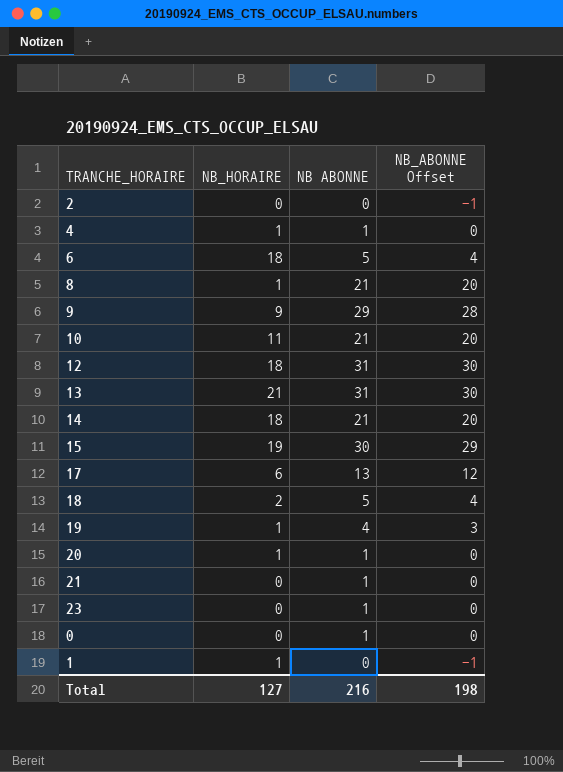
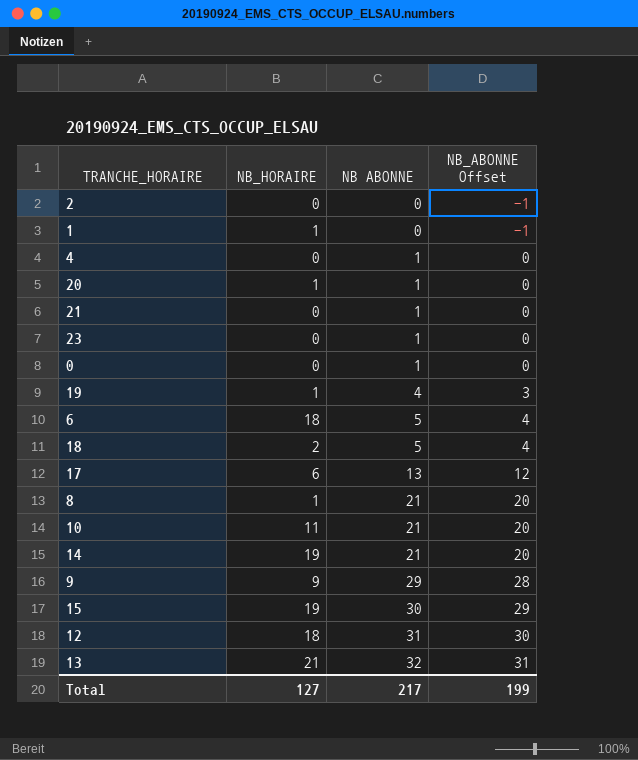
row order: none -> NB ABONNE ascending
4 | NB_HORAIRE: 1 -> 0
14 | NB_HORAIRE: 18 -> 19
13 | NB ABONNE: 31 -> 32
13 | NB_ABONNE Offset: 30 -> 31
Total | NB ABONNE: 216 -> 217
Total | NB_ABONNE Offset: 198 -> 199

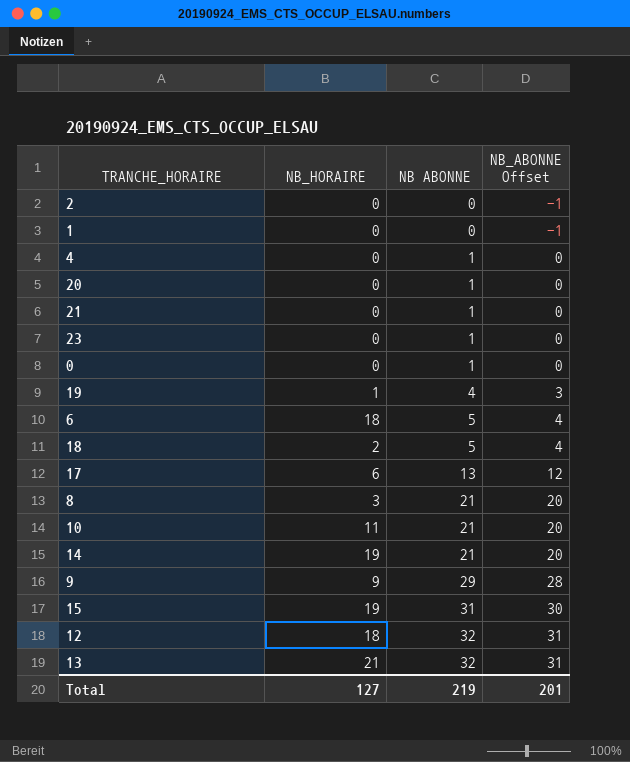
1 | NB_HORAIRE: 1 -> 0
20 | NB_HORAIRE: 1 -> 0
8 | NB_HORAIRE: 1 -> 3
15 | NB ABONNE: 30 -> 31
15 | NB_ABONNE Offset: 29 -> 30
12 | NB ABONNE: 31 -> 32
12 | NB_ABONNE Offset: 30 -> 31
Total | NB ABONNE: 217 -> 219
Total | NB_ABONNE Offset: 199 -> 201

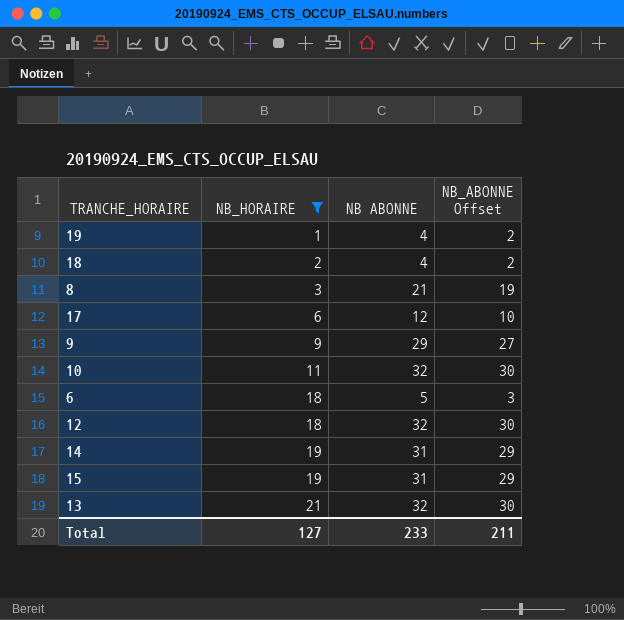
filter: none -> NB_HORAIRE != 0
row order: NB ABONNE ascending -> NB_HORAIRE ascending
column NB_ABONNE Offset | formula: [NB ABONNE] - 1 -> [NB ABONNE] - 2
18 | NB ABONNE: 5 -> 4
17 | NB ABONNE: 13 -> 12
10 | NB ABONNE: 21 -> 32
14 | NB ABONNE: 21 -> 31
Total | NB ABONNE: 219 -> 233
Total | NB_ABONNE Offset: 201 -> 211

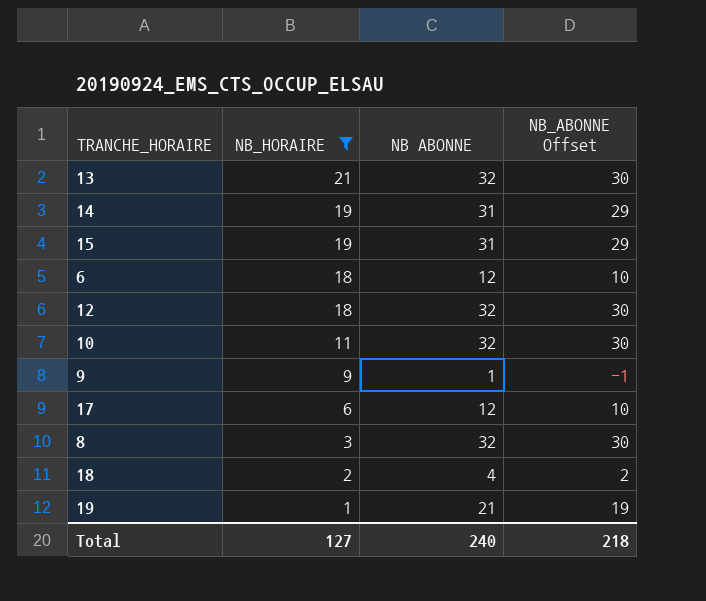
row order: NB_HORAIRE ascending -> NB_HORAIRE descending
6 | NB ABONNE: 5 -> 12
6 | NB_ABONNE Offset: 3 -> 10
9 | NB ABONNE: 29 -> 1
9 | NB_ABONNE Offset: 27 -> -1
8 | NB ABONNE: 21 -> 32
8 | NB_ABONNE Offset: 19 -> 30
19 | NB ABONNE: 4 -> 21
19 | NB_ABONNE Offset: 2 -> 19
Total | NB ABONNE: 233 -> 240
Total | NB_ABONNE Offset: 211 -> 218

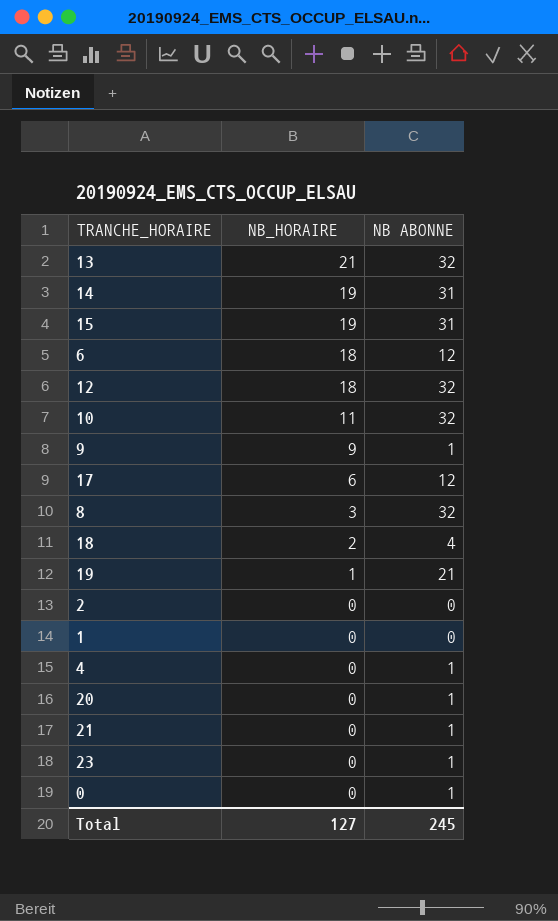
filter: NB_HORAIRE != 0 -> none
column NB_ABONNE Offset | formula: [NB ABONNE] - 2 -> none
Total | NB ABONNE: 240 -> 245

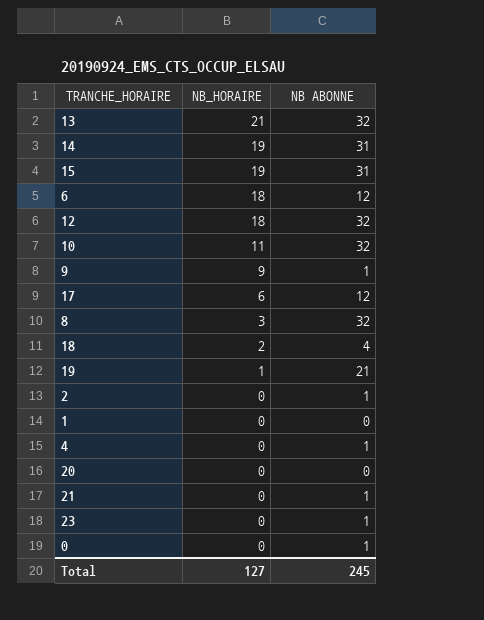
2 | NB ABONNE: 0 -> 1
20 | NB ABONNE: 1 -> 0

